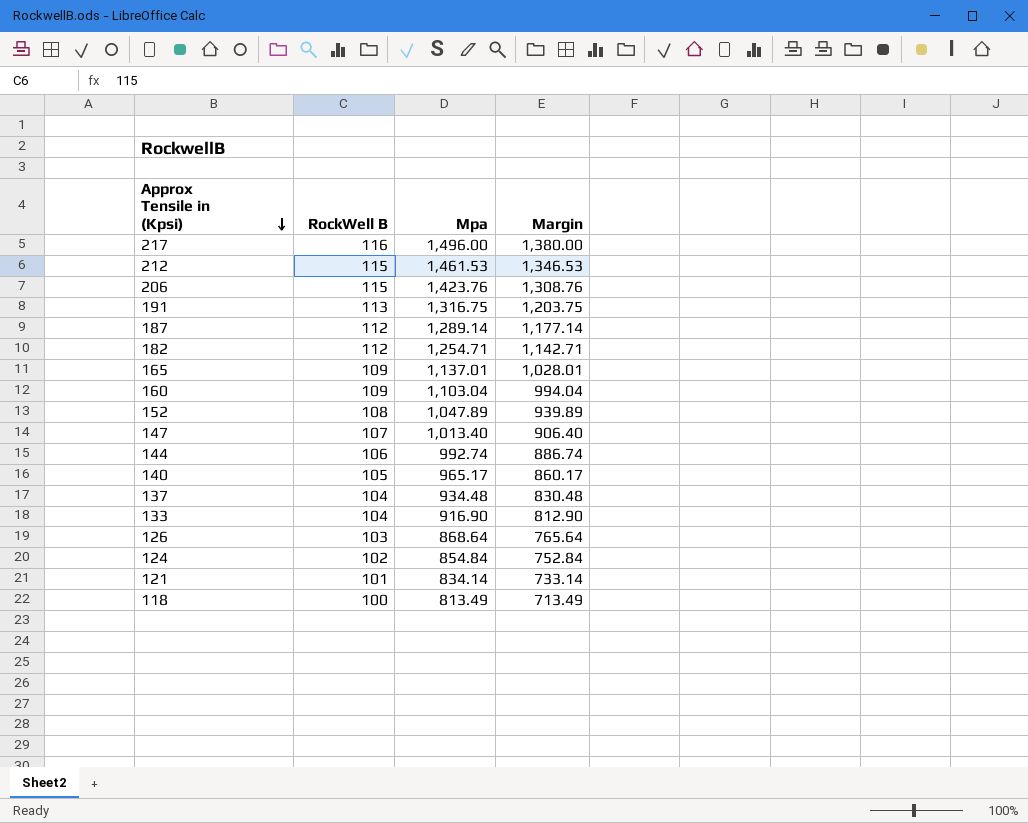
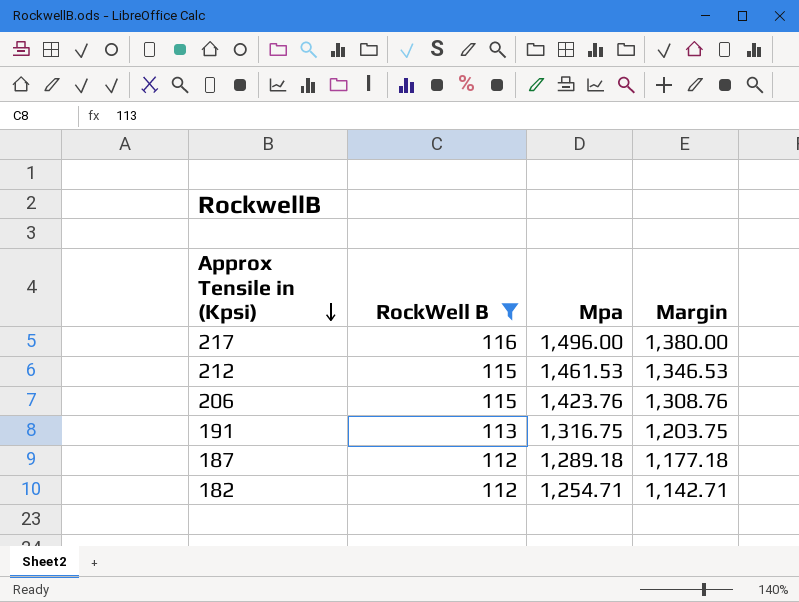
filter: none -> RockWell B >= 112
187 | Mpa: 1,289.14 -> 1,289.18
187 | Margin: 1,177.14 -> 1,177.18

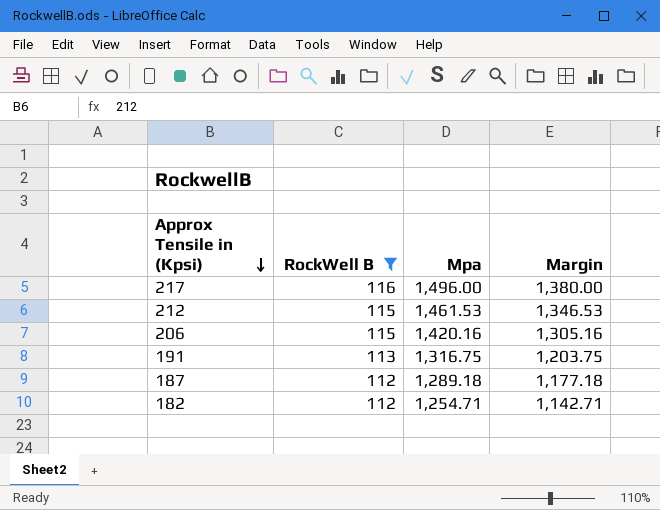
206 | Mpa: 1,423.76 -> 1,420.16
206 | Margin: 1,308.76 -> 1,305.16

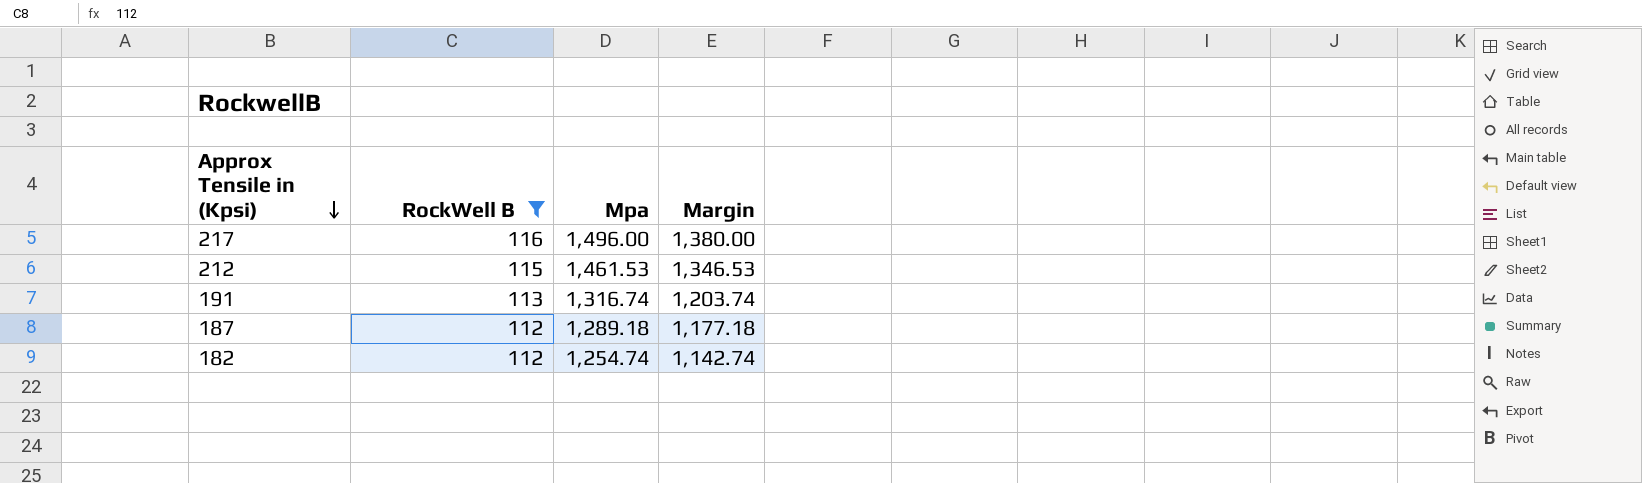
row 206: 115 | 1,420.16 | 1,305.16 -> none
191 | Mpa: 1,316.75 -> 1,316.74
191 | Margin: 1,203.75 -> 1,203.74
182 | Mpa: 1,254.71 -> 1,254.74
182 | Margin: 1,142.71 -> 1,142.74

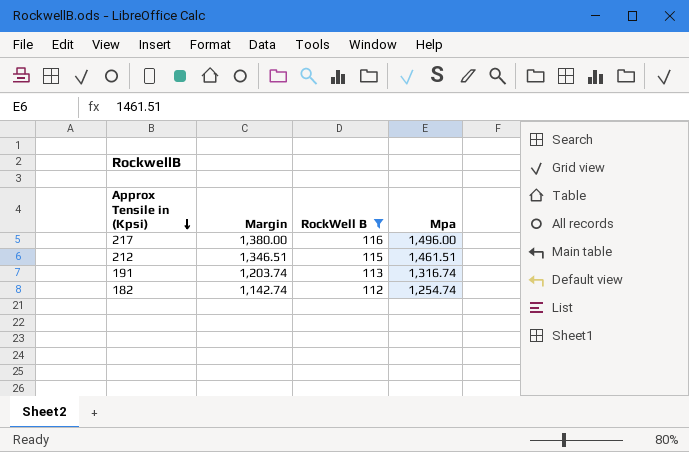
column Margin | position: 4 -> 2
row 187: 112 | 1,289.18 | 1,177.18 -> none
212 | Margin: 1,346.53 -> 1,346.51
212 | Mpa: 1,461.53 -> 1,461.51

